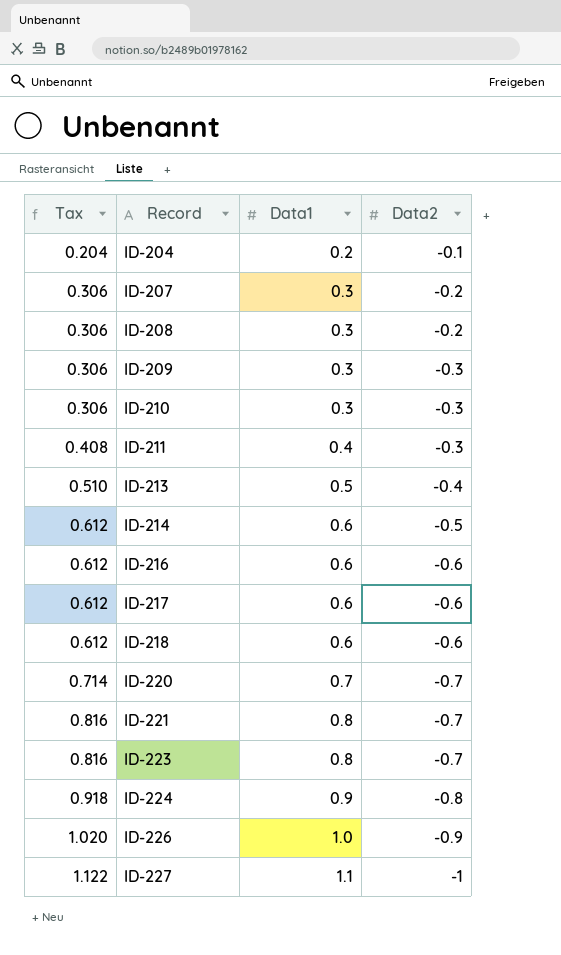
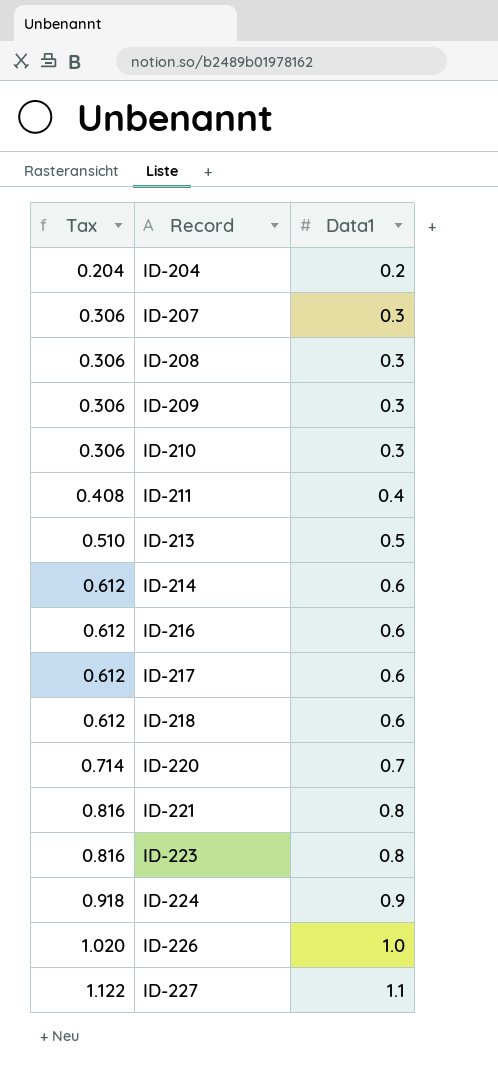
column Data2 | position: 4 -> none

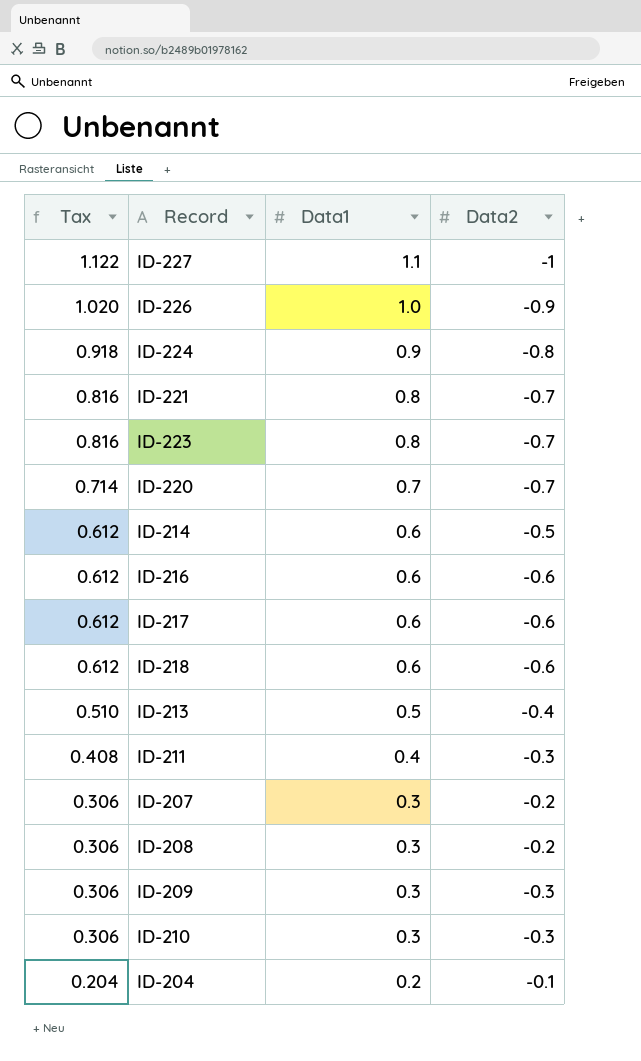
row order: Tax ascending -> Tax descending
column Data2 | position: none -> 4

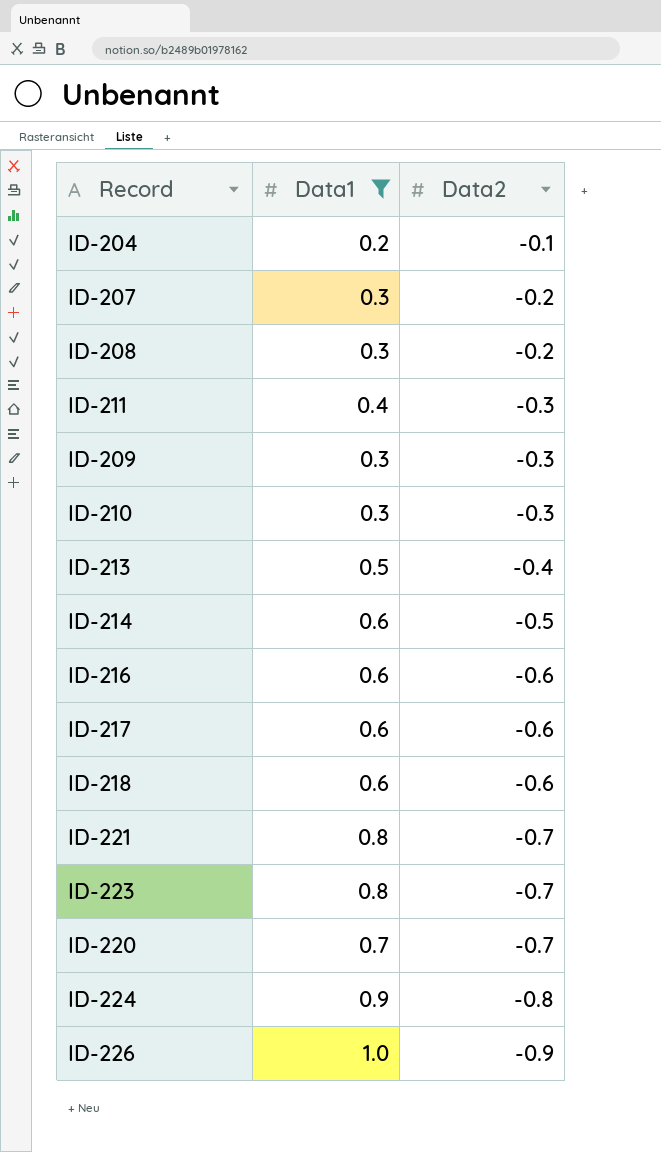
filter: none -> Data1 != 1.1
row order: Tax descending -> Data2 descending
column Tax | formula: [Data1] * 1.02 -> none

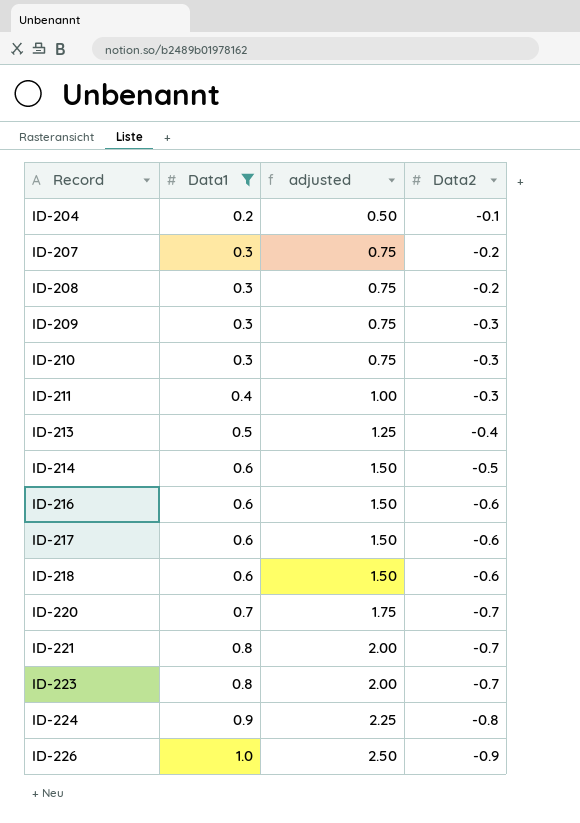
row order: Data2 descending -> Record ascending
column adjusted | formula: none -> [Data1] * 2.5

